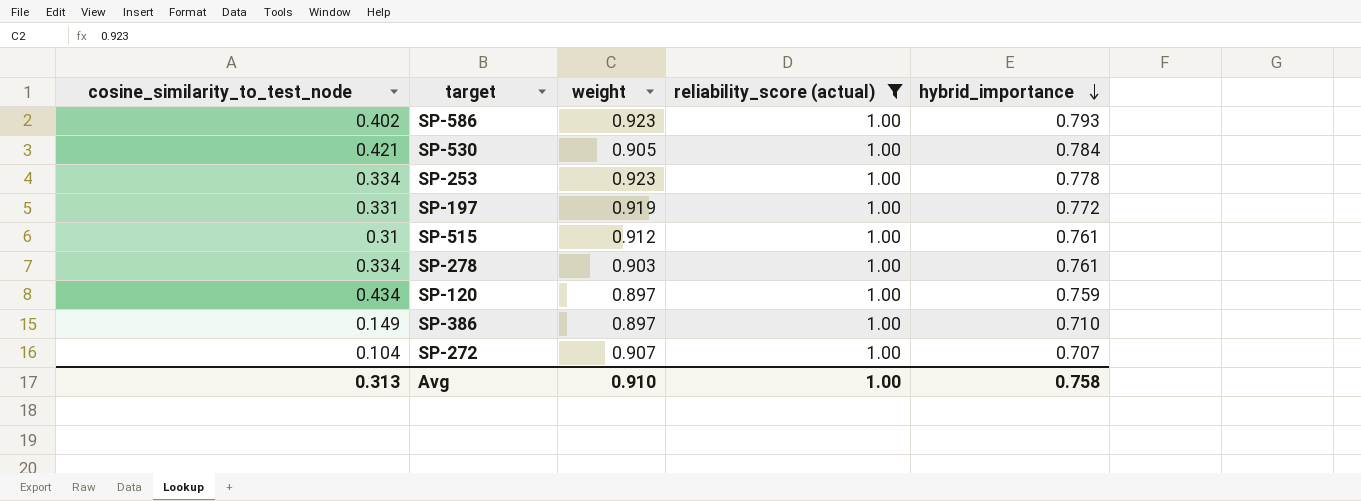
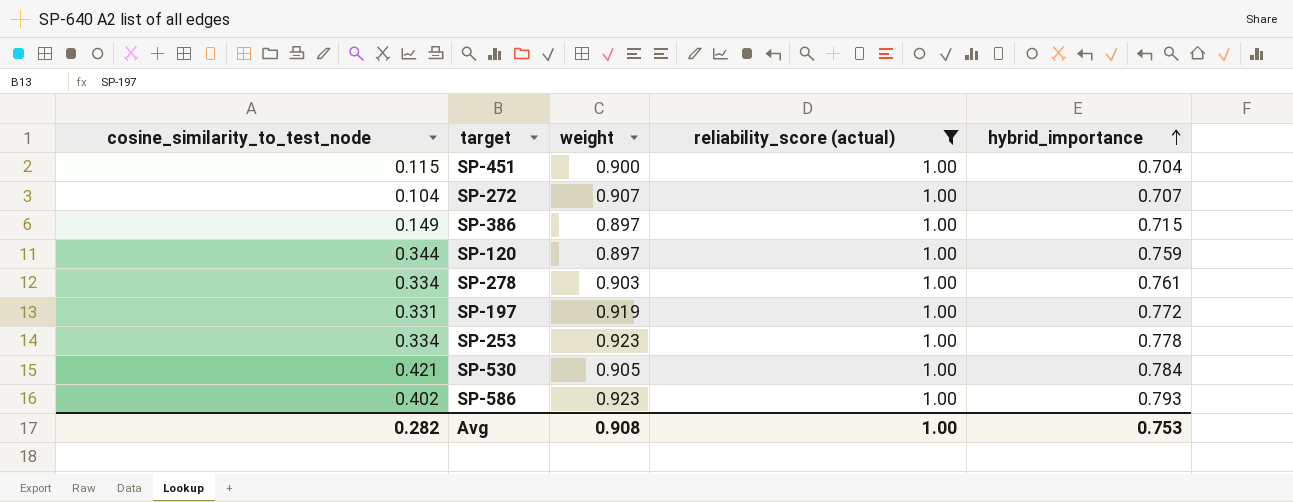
row order: hybrid_importance descending -> hybrid_importance ascending
row SP-515: 0.31 | 0.912 | 1.00 | 0.761 -> none
row SP-451: none -> 0.115 | 0.900 | 1.00 | 0.704
SP-386 | hybrid_importance: 0.710 -> 0.715
SP-120 | cosine_similarity_to_test_node: 0.434 -> 0.344
Avg | cosine_similarity_to_test_node: 0.313 -> 0.282
Avg | weight: 0.910 -> 0.908
Avg | hybrid_importance: 0.758 -> 0.753

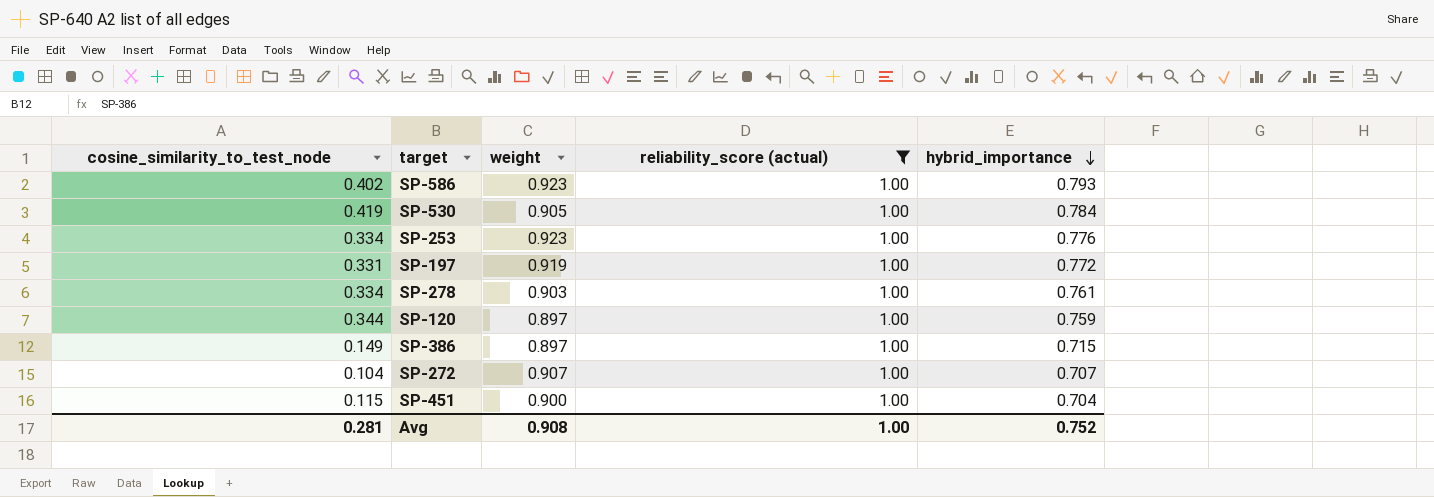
row order: hybrid_importance ascending -> hybrid_importance descending
SP-530 | cosine_similarity_to_test_node: 0.421 -> 0.419
SP-253 | hybrid_importance: 0.778 -> 0.776
Avg | cosine_similarity_to_test_node: 0.282 -> 0.281
Avg | hybrid_importance: 0.753 -> 0.752

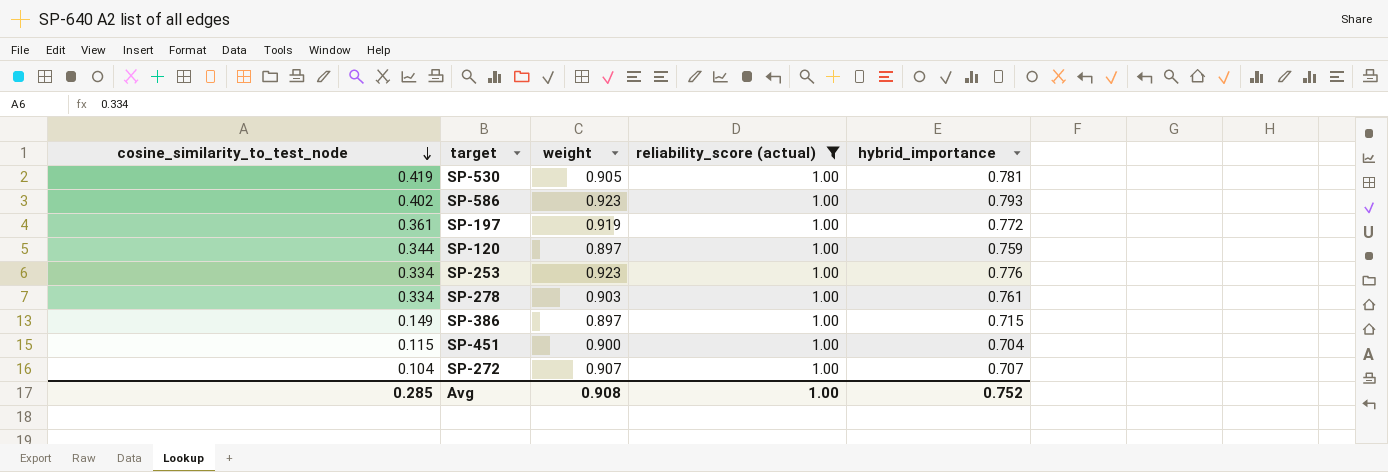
row order: hybrid_importance descending -> cosine_similarity_to_test_node descending
SP-530 | hybrid_importance: 0.784 -> 0.781
SP-197 | cosine_similarity_to_test_node: 0.331 -> 0.361
Avg | cosine_similarity_to_test_node: 0.281 -> 0.285

